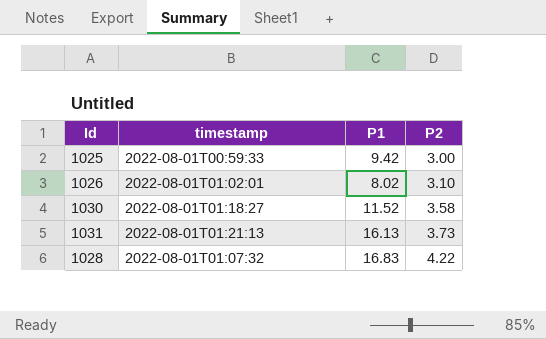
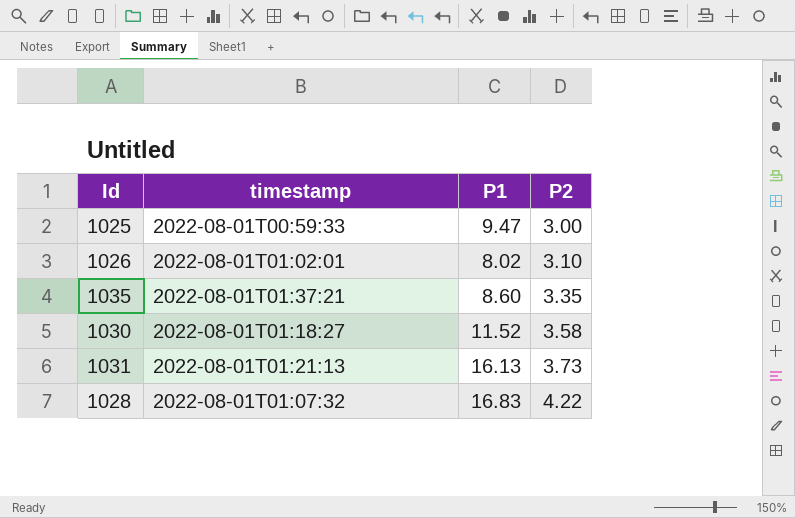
1025 | P1: 9.42 -> 9.47
row 1035: none -> 2022-08-01T01:37:21 | 8.60 | 3.35

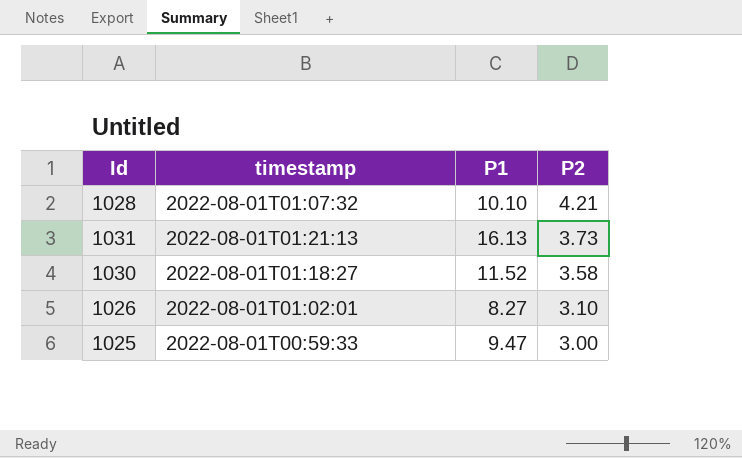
row order: P2 ascending -> P2 descending
row 1035: 2022-08-01T01:37:21 | 8.60 | 3.35 -> none
1028 | P1: 16.83 -> 10.10
1028 | P2: 4.22 -> 4.21
1026 | P1: 8.02 -> 8.27

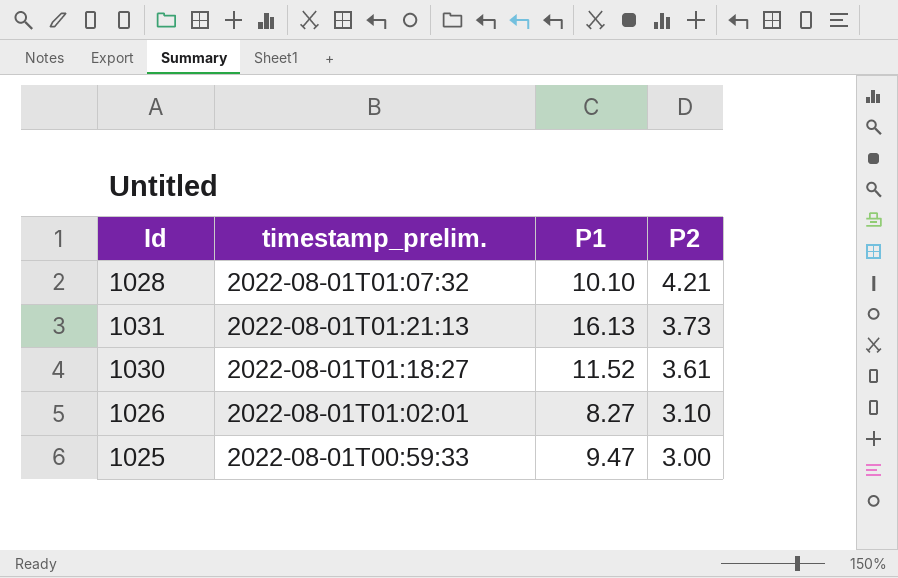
column name: timestamp -> timestamp_prelim.
1030 | P2: 3.58 -> 3.61

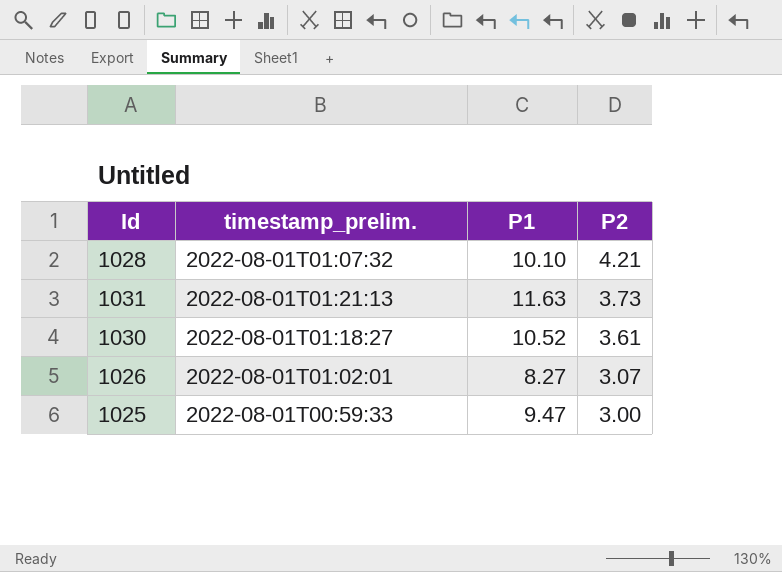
1031 | P1: 16.13 -> 11.63
1030 | P1: 11.52 -> 10.52
1026 | P2: 3.10 -> 3.07

